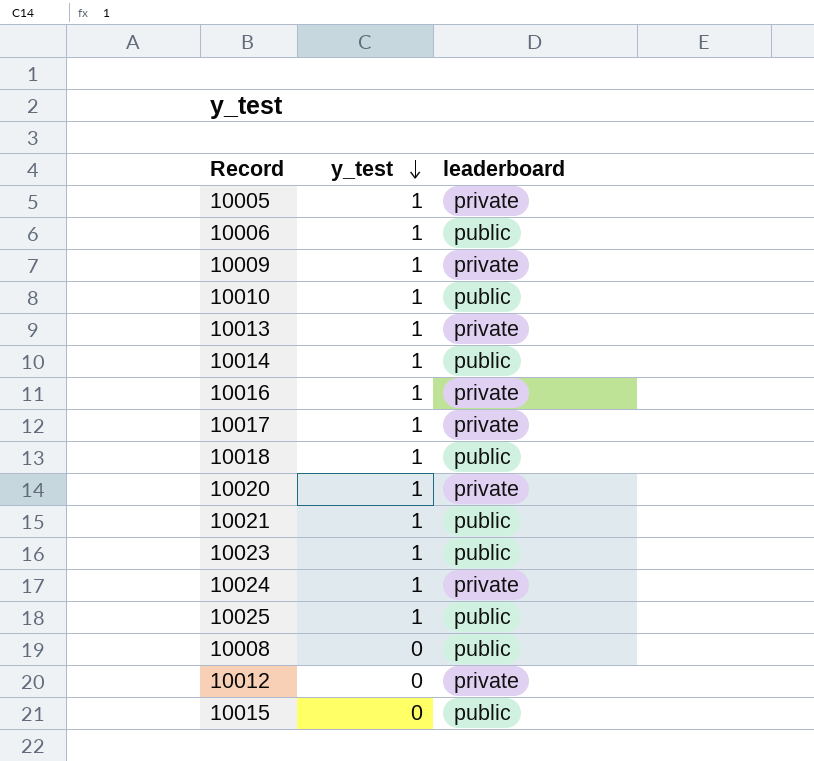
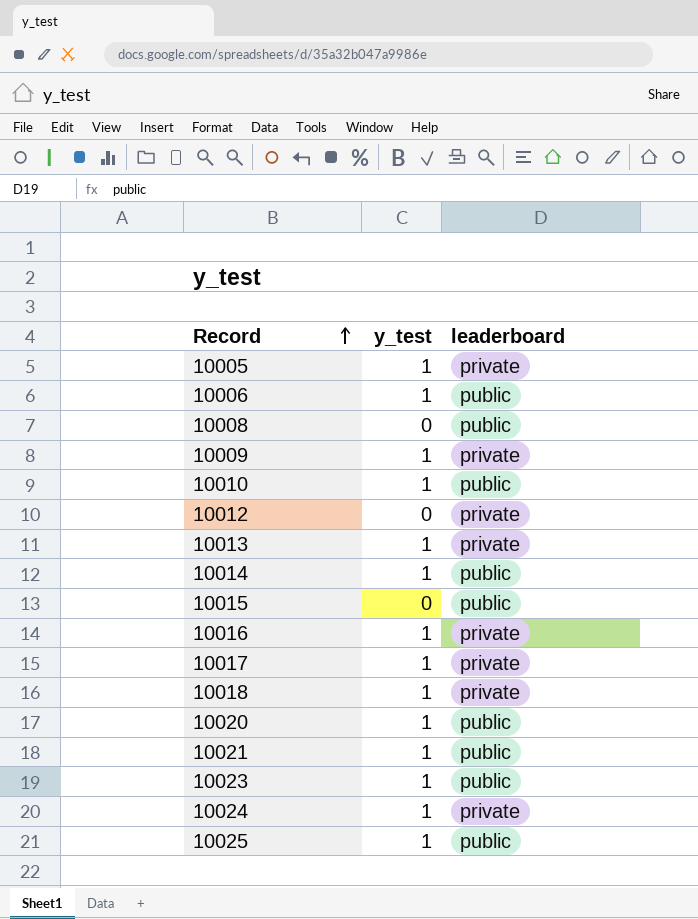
row order: y_test descending -> Record ascending
10018 | leaderboard: public -> private
10020 | leaderboard: private -> public

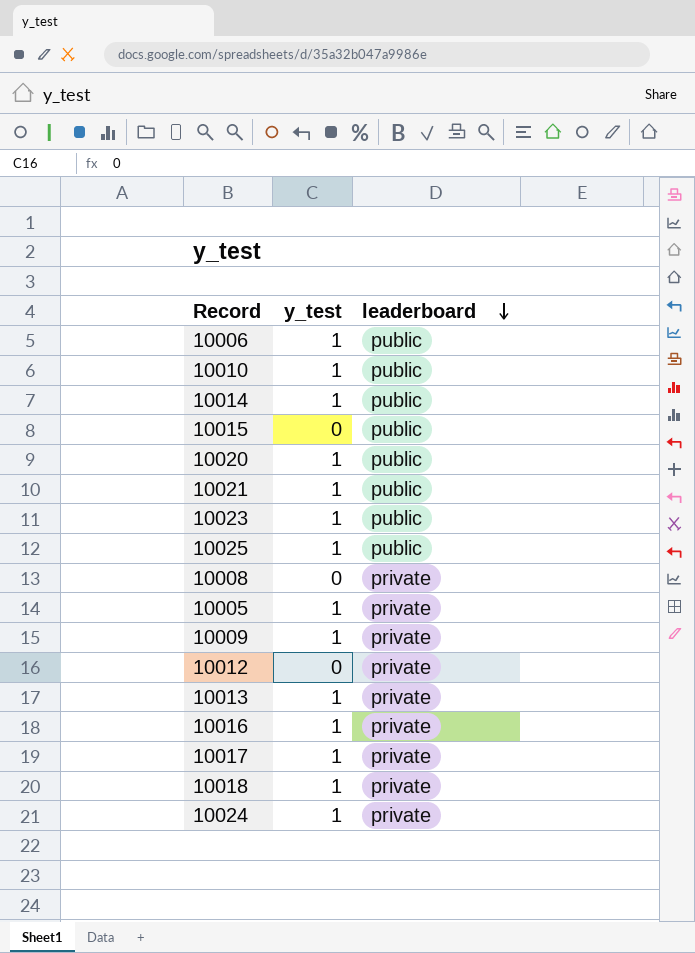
row order: Record ascending -> leaderboard descending
10008 | leaderboard: public -> private

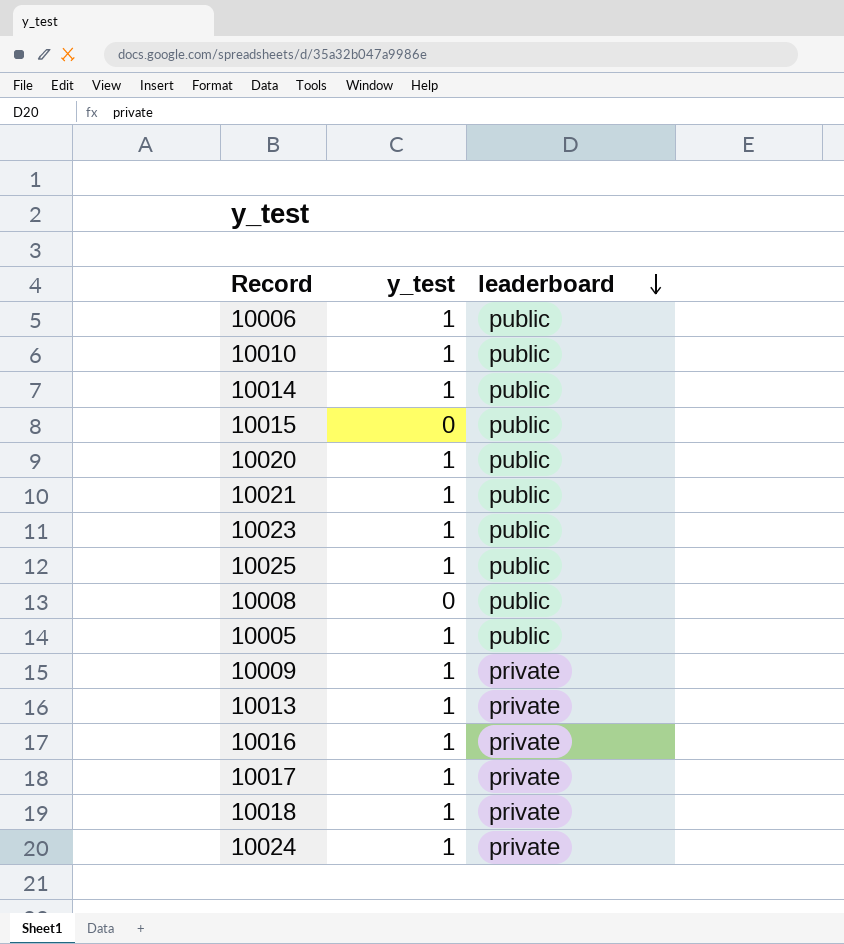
row 10012: 0 | private -> none
10008 | leaderboard: private -> public
10005 | leaderboard: private -> public

